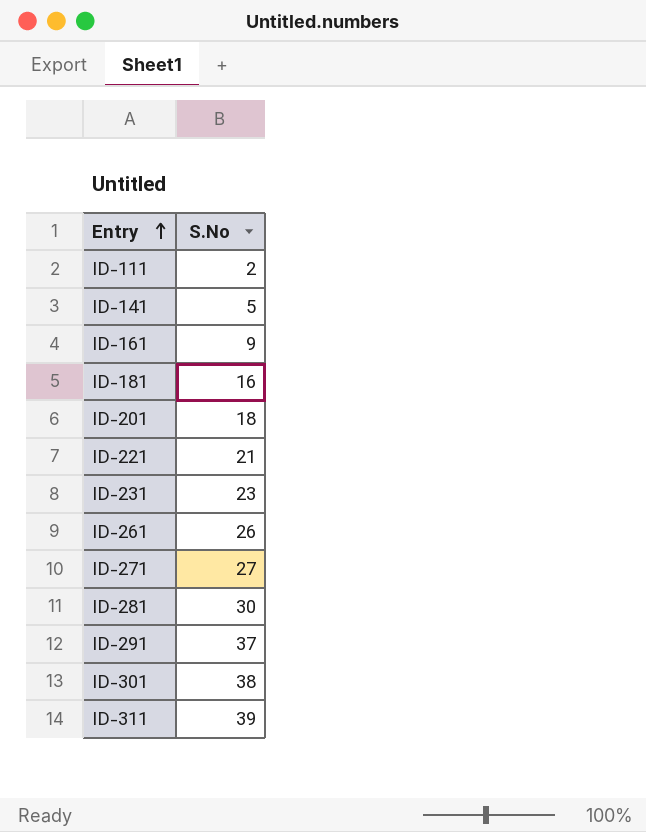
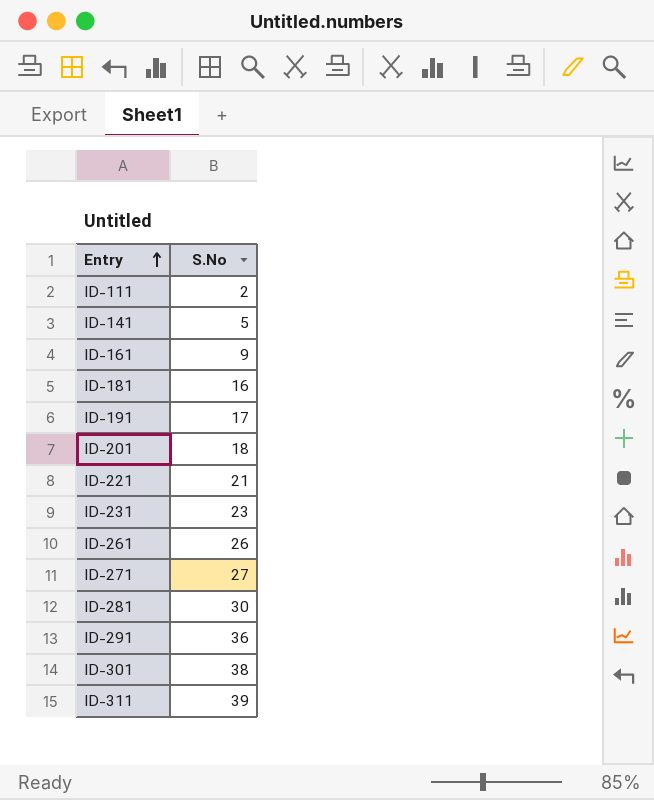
row ID-191: none -> 17
ID-291 | S.No: 37 -> 36

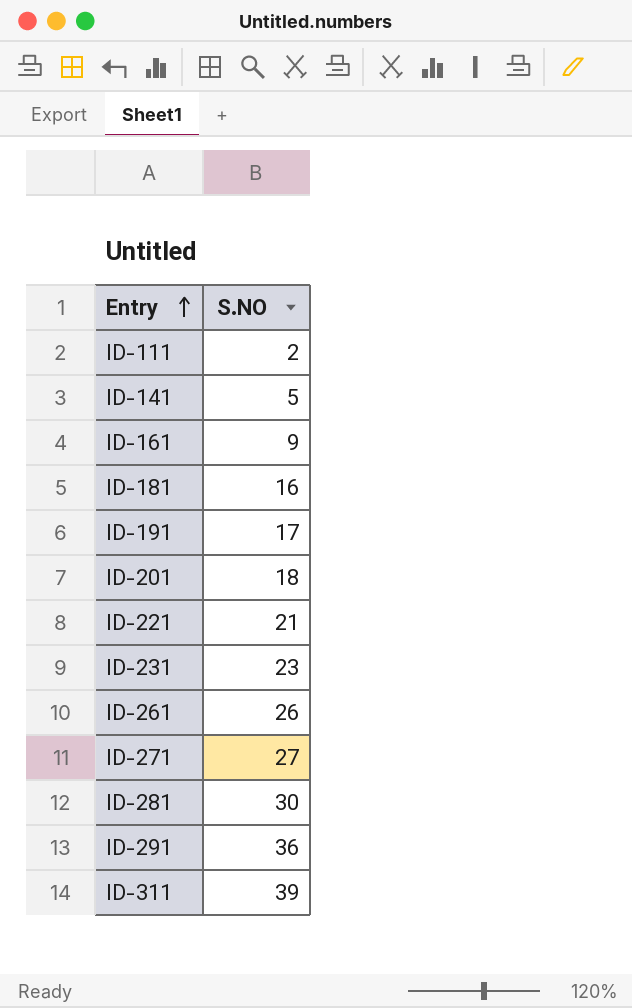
column name: S.No -> S.NO
row ID-301: 38 -> none

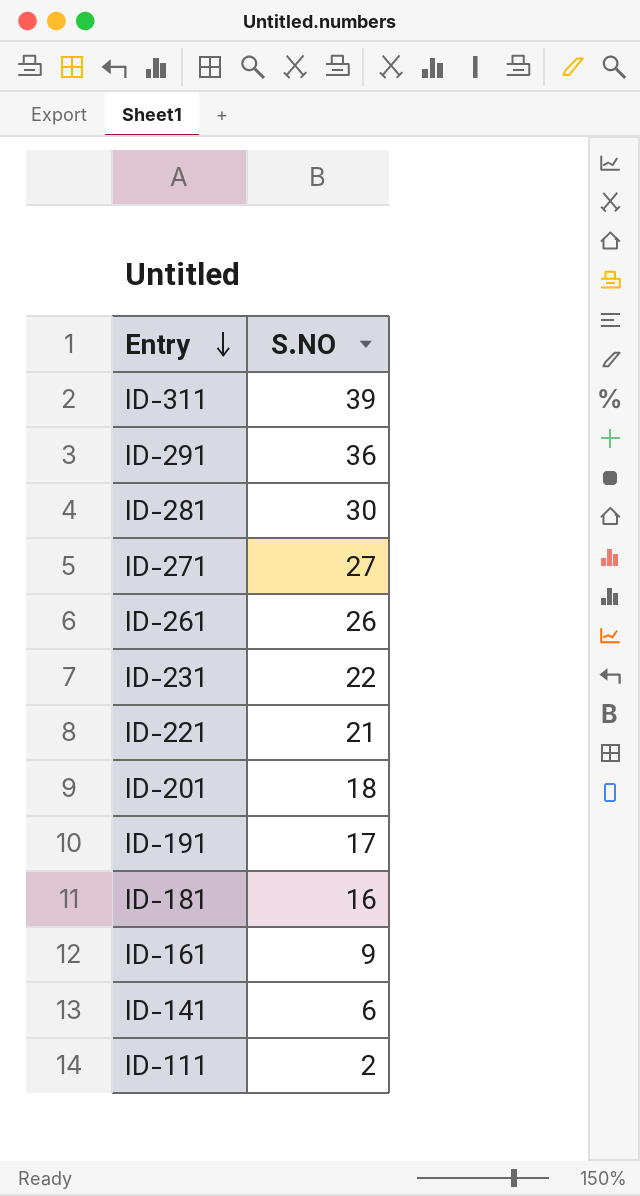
row order: Entry ascending -> Entry descending
ID-231 | S.NO: 23 -> 22
ID-141 | S.NO: 5 -> 6

